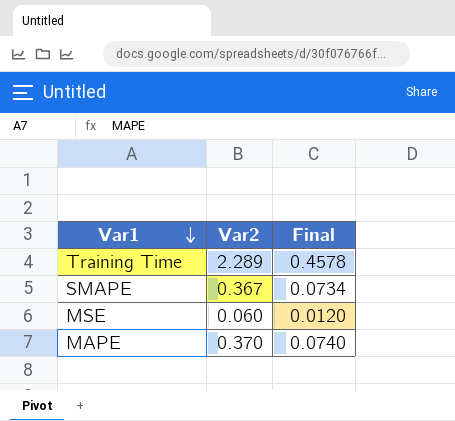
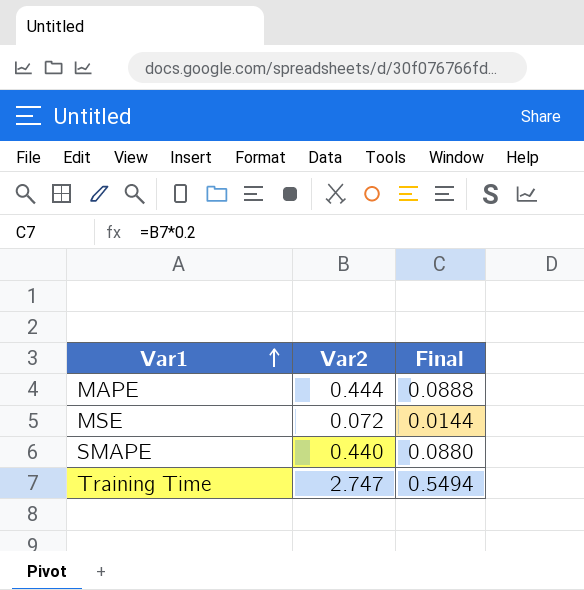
row order: Var1 descending -> Var1 ascending
MAPE | Var2: 0.370 -> 0.444
MAPE | Final: 0.0740 -> 0.0888
MSE | Var2: 0.060 -> 0.072
MSE | Final: 0.0120 -> 0.0144
SMAPE | Var2: 0.367 -> 0.440
SMAPE | Final: 0.0734 -> 0.0880
Training Time | Var2: 2.289 -> 2.747
Training Time | Final: 0.4578 -> 0.5494

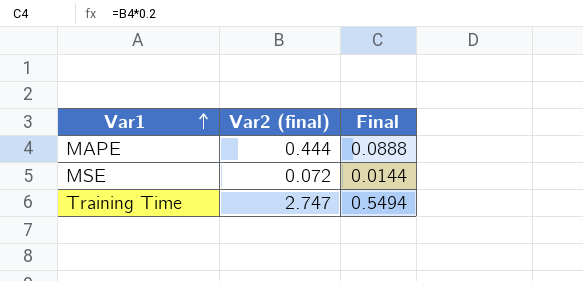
column name: Var2 -> Var2 (final)
row SMAPE: 0.440 | 0.0880 -> none

